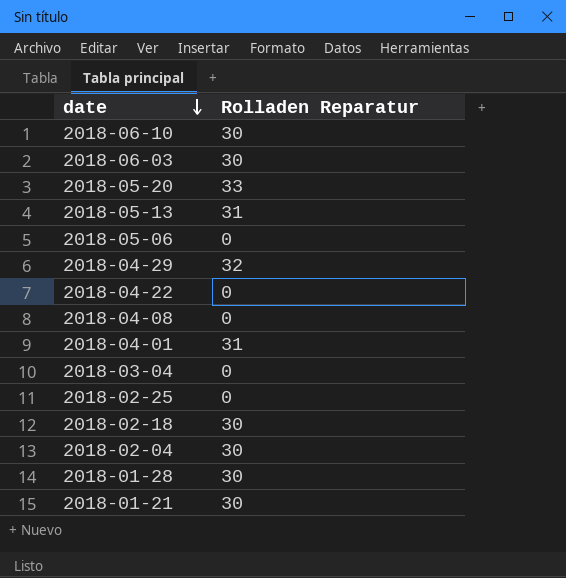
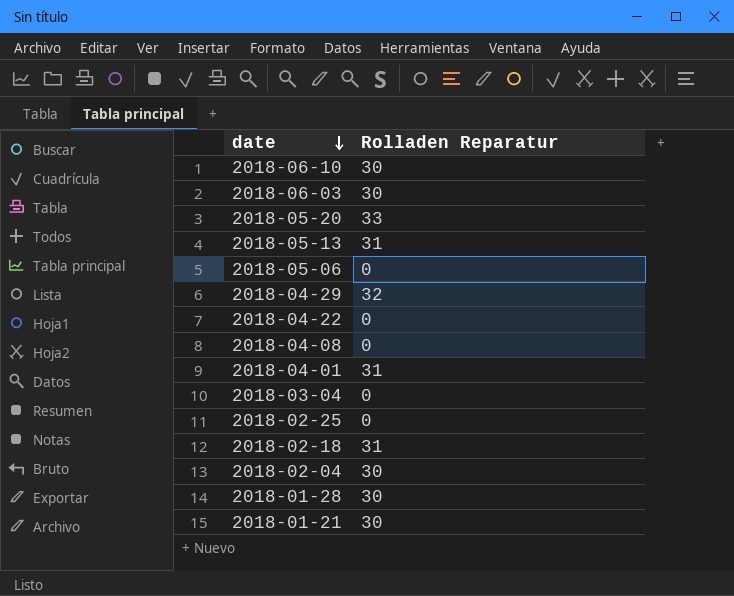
2018-02-18 | Rolladen Reparatur: 30 -> 31

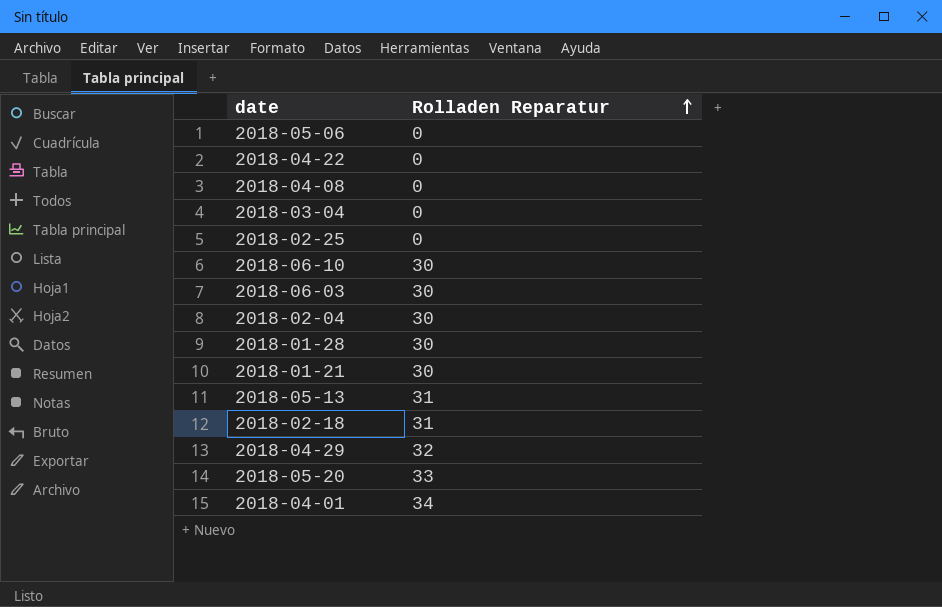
row order: date descending -> Rolladen Reparatur ascending
2018-04-01 | Rolladen Reparatur: 31 -> 34

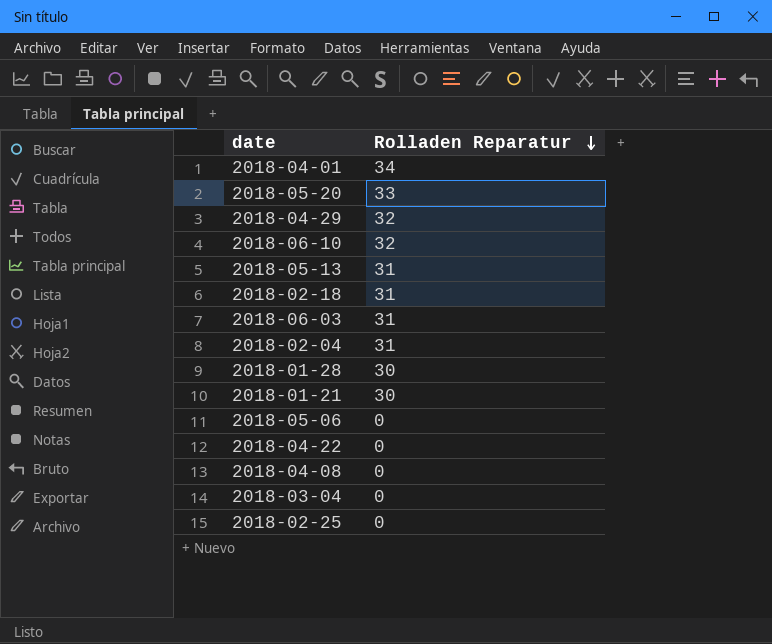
row order: Rolladen Reparatur ascending -> Rolladen Reparatur descending
2018-06-10 | Rolladen Reparatur: 30 -> 32
2018-06-03 | Rolladen Reparatur: 30 -> 31
2018-02-04 | Rolladen Reparatur: 30 -> 31

